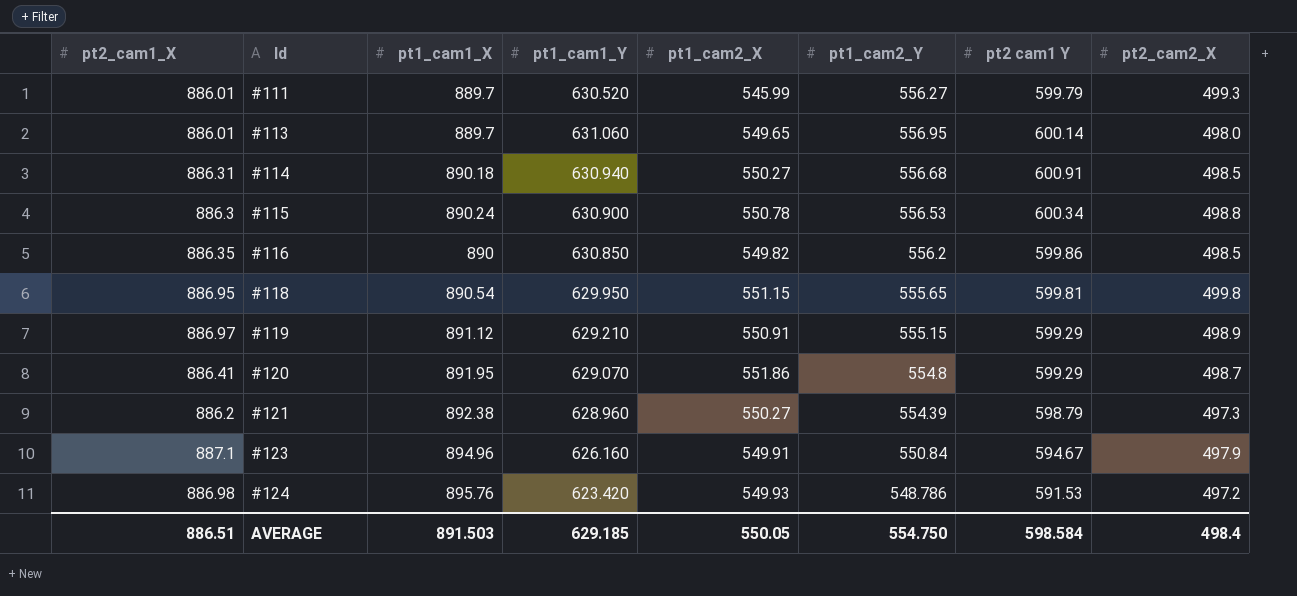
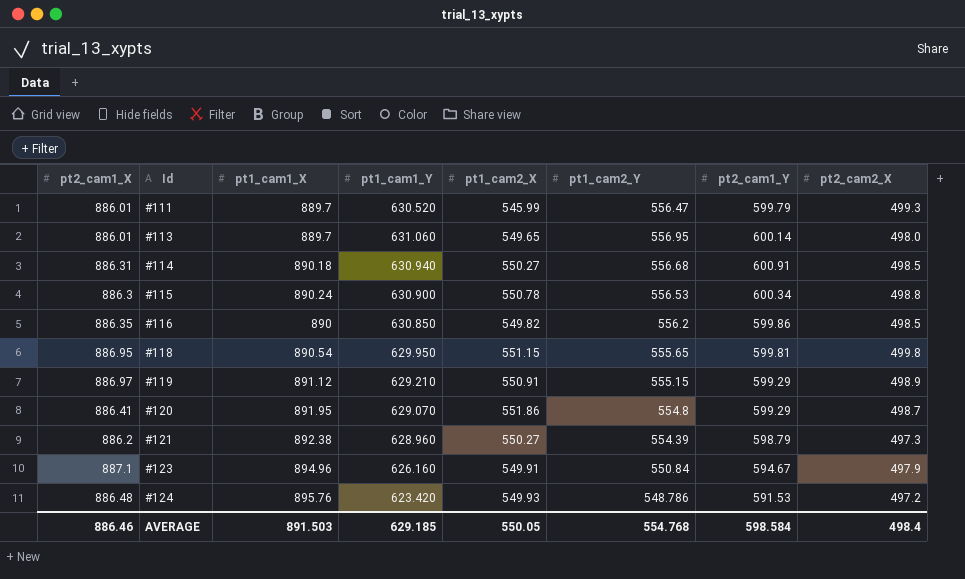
column name: pt2 cam1 Y -> pt2_cam1_Y
#111 | pt1_cam2_Y: 556.27 -> 556.47
#124 | pt2_cam1_X: 886.98 -> 886.48
AVERAGE | pt2_cam1_X: 886.51 -> 886.46
AVERAGE | pt1_cam2_Y: 554.750 -> 554.768

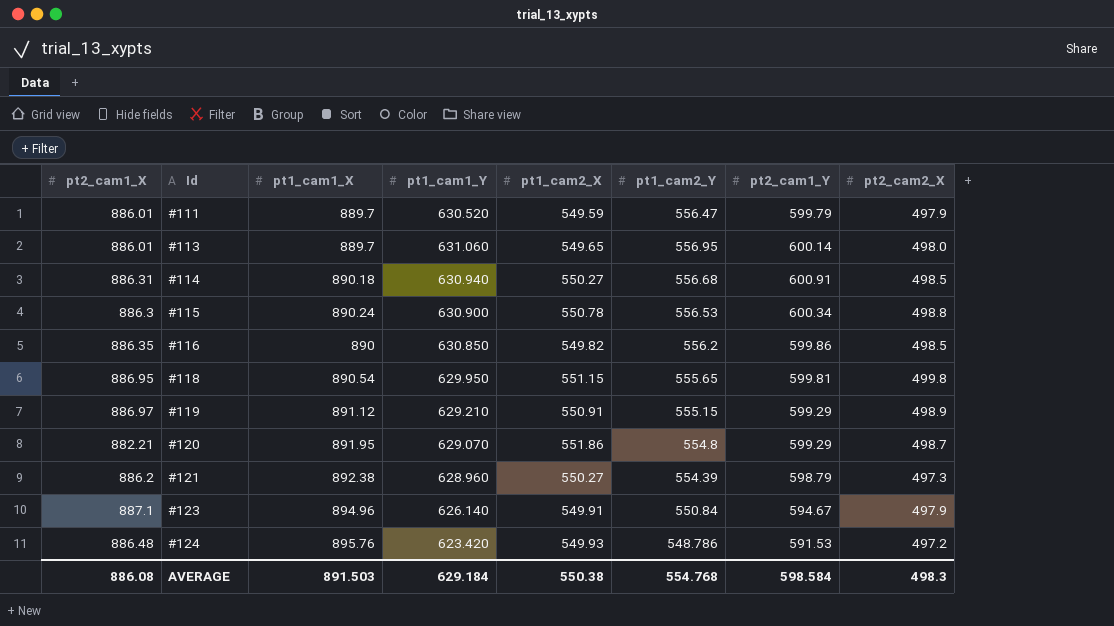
#111 | pt1_cam2_X: 545.99 -> 549.59
#111 | pt2_cam2_X: 499.3 -> 497.9
#120 | pt2_cam1_X: 886.41 -> 882.21
#123 | pt1_cam1_Y: 626.160 -> 626.140
AVERAGE | pt2_cam1_X: 886.46 -> 886.08
AVERAGE | pt1_cam1_Y: 629.185 -> 629.184
AVERAGE | pt1_cam2_X: 550.05 -> 550.38
AVERAGE | pt2_cam2_X: 498.4 -> 498.3

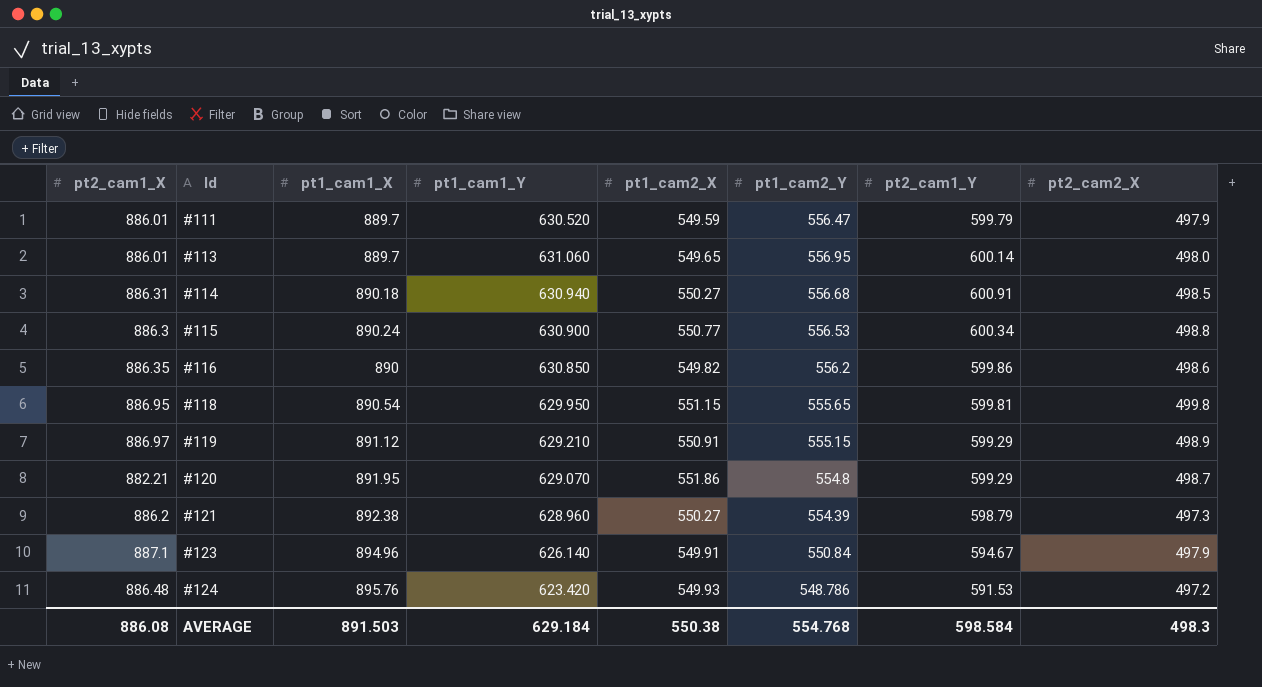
#115 | pt1_cam2_X: 550.78 -> 550.77
#116 | pt2_cam2_X: 498.5 -> 498.6

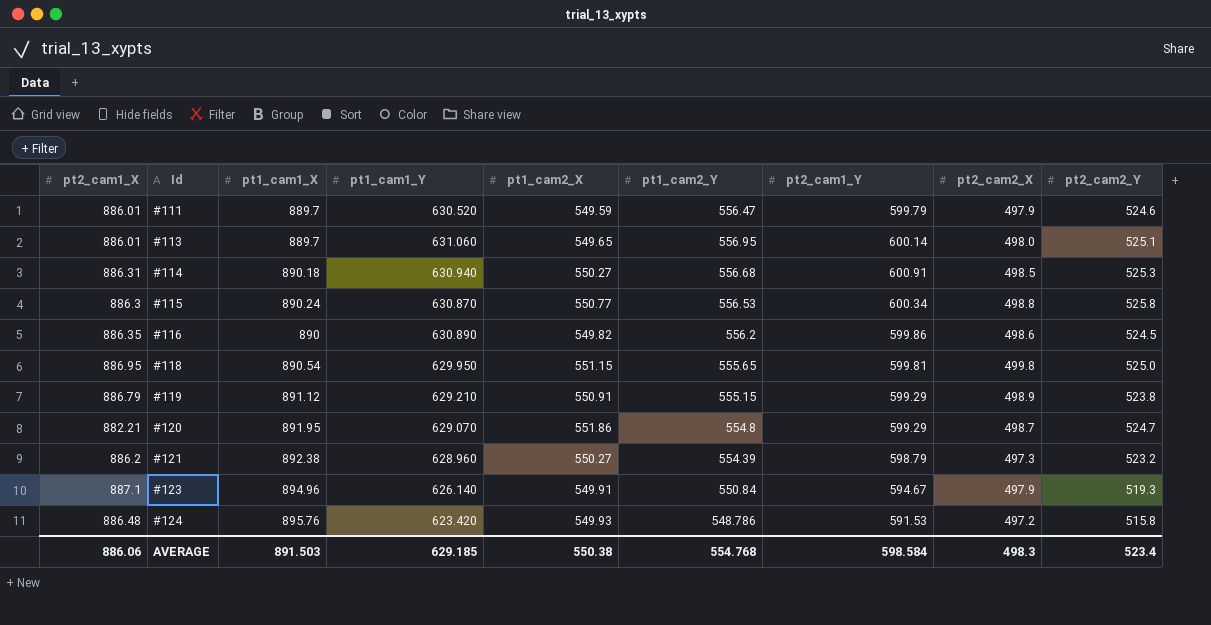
column pt2_cam2_Y | position: none -> 9
#115 | pt1_cam1_Y: 630.900 -> 630.870
#116 | pt1_cam1_Y: 630.850 -> 630.890
#119 | pt2_cam1_X: 886.97 -> 886.79
AVERAGE | pt2_cam1_X: 886.08 -> 886.06
AVERAGE | pt1_cam1_Y: 629.184 -> 629.185

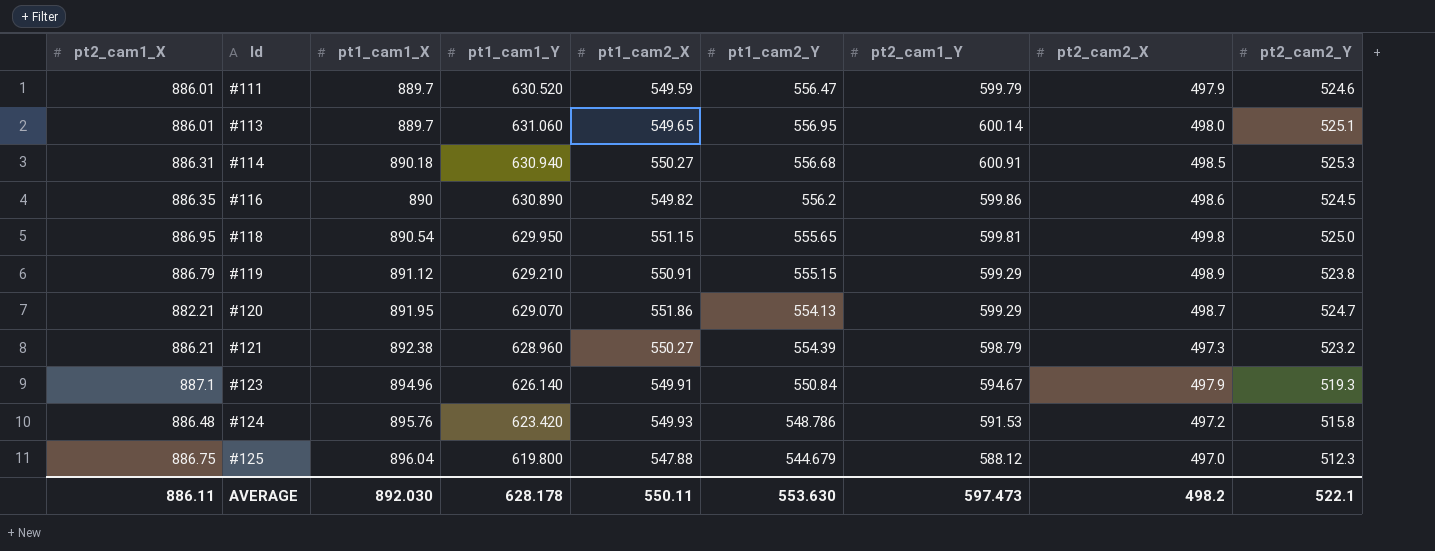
row #115: 886.3 | 890.24 | 630.870 | 550.77 | 556.53 | 600.34 | 498.8 | 525.8 -> none
#120 | pt1_cam2_Y: 554.8 -> 554.13
#121 | pt2_cam1_X: 886.2 -> 886.21
row #125: none -> 886.75 | 896.04 | 619.800 | 547.88 | 544.679 | 588.12 | 497.0 | 512.3
AVERAGE | pt2_cam1_X: 886.06 -> 886.11
AVERAGE | pt1_cam1_X: 891.503 -> 892.030
AVERAGE | pt1_cam1_Y: 629.185 -> 628.178
AVERAGE | pt1_cam2_X: 550.38 -> 550.11
AVERAGE | pt1_cam2_Y: 554.768 -> 553.630
AVERAGE | pt2_cam1_Y: 598.584 -> 597.473
AVERAGE | pt2_cam2_X: 498.3 -> 498.2
AVERAGE | pt2_cam2_Y: 523.4 -> 522.1

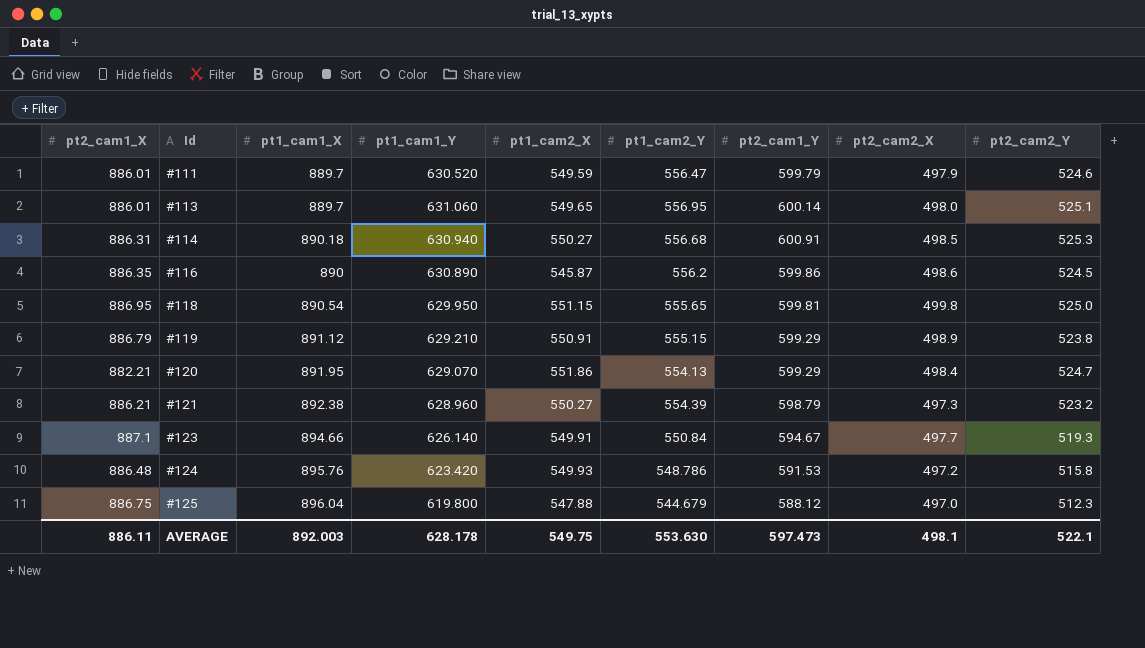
#116 | pt1_cam2_X: 549.82 -> 545.87
#120 | pt2_cam2_X: 498.7 -> 498.4
#123 | pt1_cam1_X: 894.96 -> 894.66
#123 | pt2_cam2_X: 497.9 -> 497.7
AVERAGE | pt1_cam1_X: 892.030 -> 892.003
AVERAGE | pt1_cam2_X: 550.11 -> 549.75
AVERAGE | pt2_cam2_X: 498.2 -> 498.1

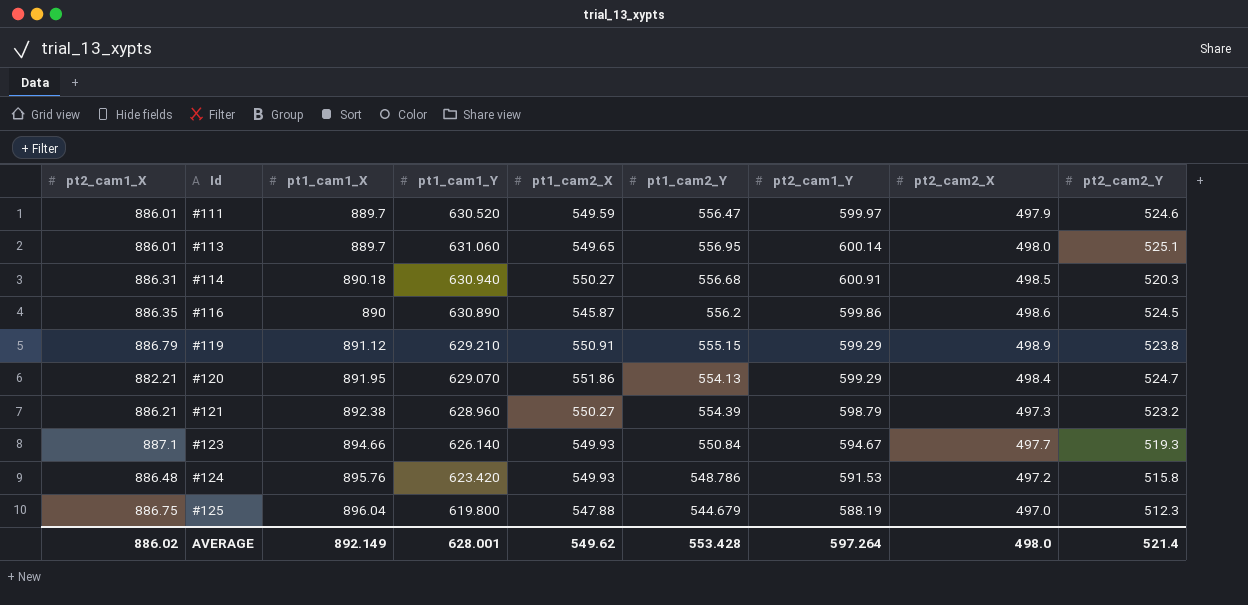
row #118: 886.95 | 890.54 | 629.950 | 551.15 | 555.65 | 599.81 | 499.8 | 525.0 -> none
#111 | pt2_cam1_Y: 599.79 -> 599.97
#114 | pt2_cam2_Y: 525.3 -> 520.3
#123 | pt1_cam2_X: 549.91 -> 549.93
#125 | pt2_cam1_Y: 588.12 -> 588.19
AVERAGE | pt2_cam1_X: 886.11 -> 886.02
AVERAGE | pt1_cam1_X: 892.003 -> 892.149
AVERAGE | pt1_cam1_Y: 628.178 -> 628.001
AVERAGE | pt1_cam2_X: 549.75 -> 549.62
AVERAGE | pt1_cam2_Y: 553.630 -> 553.428
AVERAGE | pt2_cam1_Y: 597.473 -> 597.264
AVERAGE | pt2_cam2_X: 498.1 -> 498.0
AVERAGE | pt2_cam2_Y: 522.1 -> 521.4

